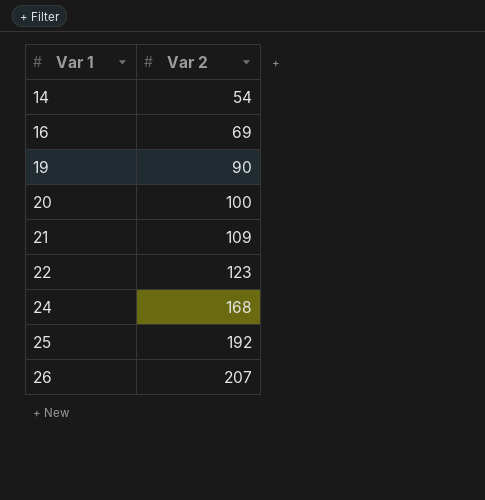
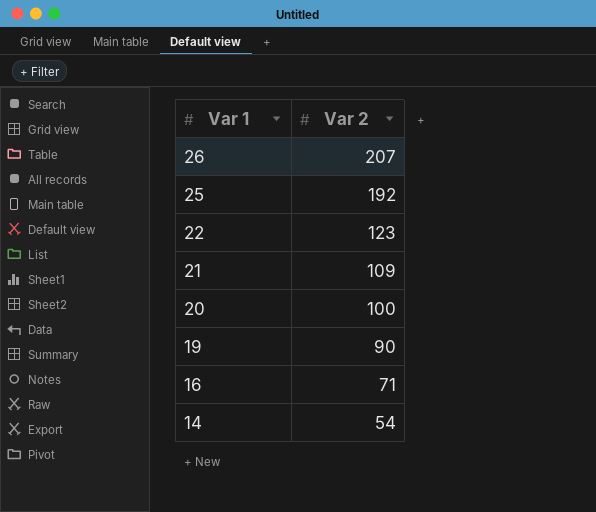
row order: Var 1 ascending -> Var 1 descending
row 24: 168 -> none
16 | Var 2: 69 -> 71

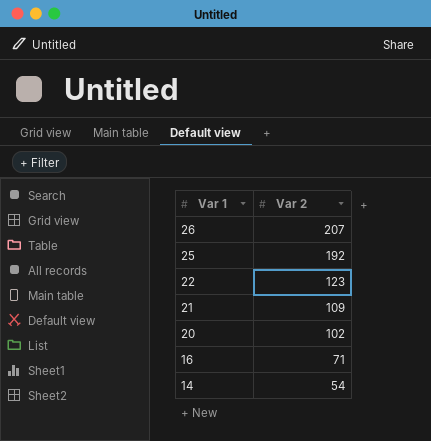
row 19: 90 -> none
20 | Var 2: 100 -> 102

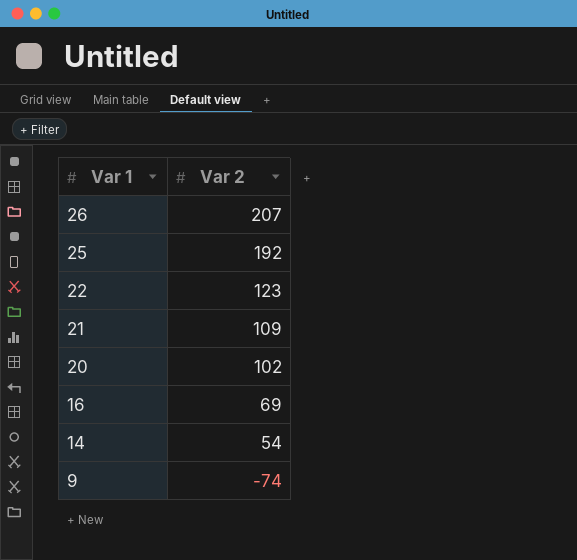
16 | Var 2: 71 -> 69
row 9: none -> -74

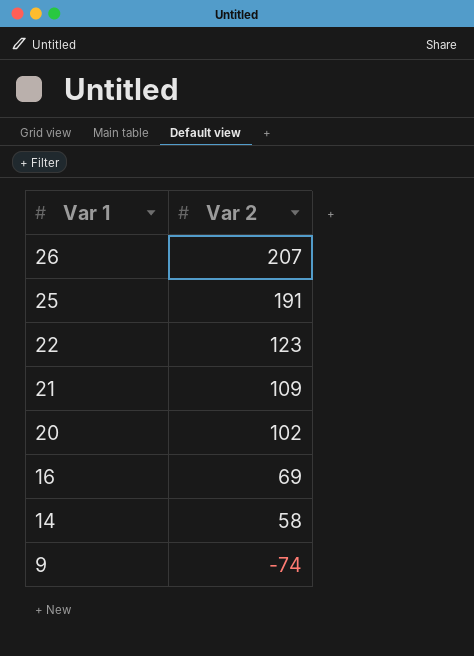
25 | Var 2: 192 -> 191
14 | Var 2: 54 -> 58

